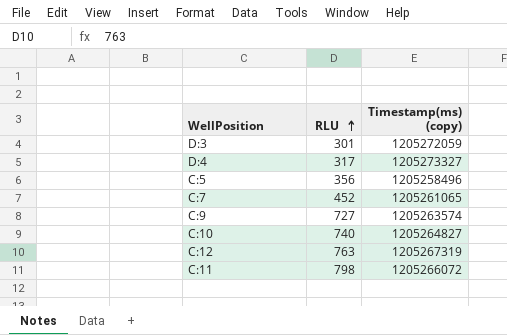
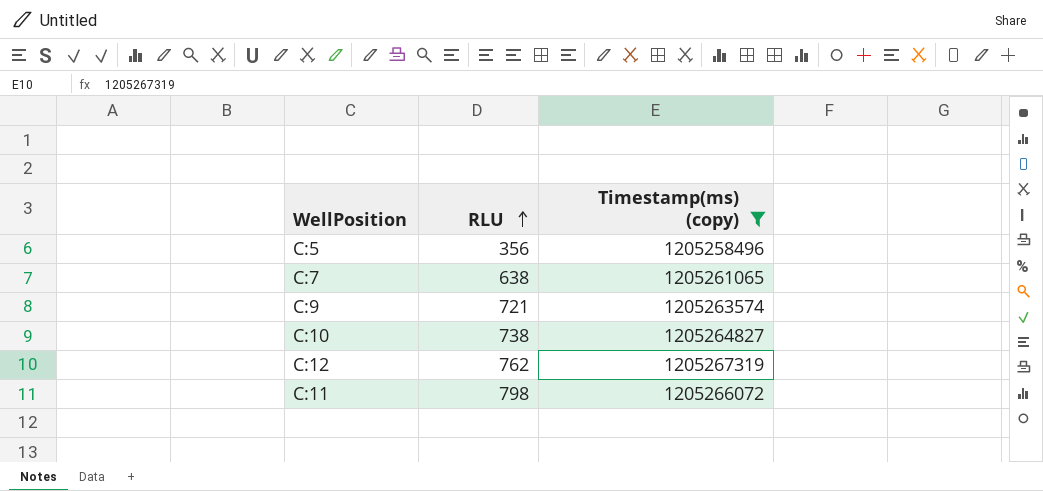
filter: none -> Timestamp(ms) (copy) <= 1205267319
C:7 | RLU: 452 -> 638
C:9 | RLU: 727 -> 721
C:10 | RLU: 740 -> 738
C:12 | RLU: 763 -> 762

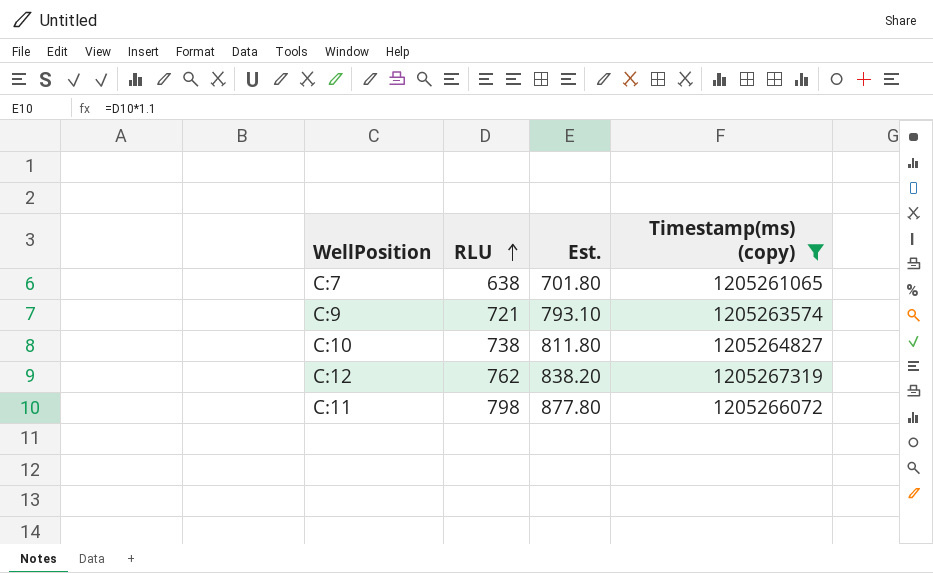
column Est. | formula: none -> [RLU] * 1.1
row C:5: 356 | 1205258496 -> none

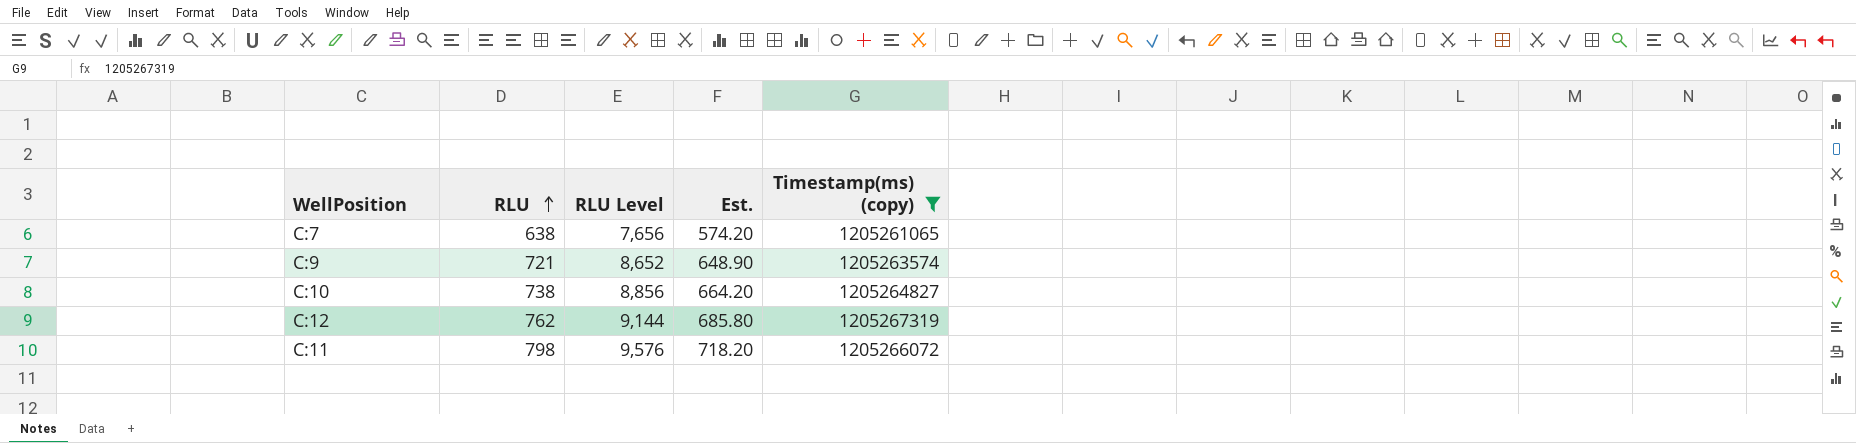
column RLU Level | formula: none -> [RLU] * 12
column Est. | formula: [RLU] * 1.1 -> [RLU] * 0.9

